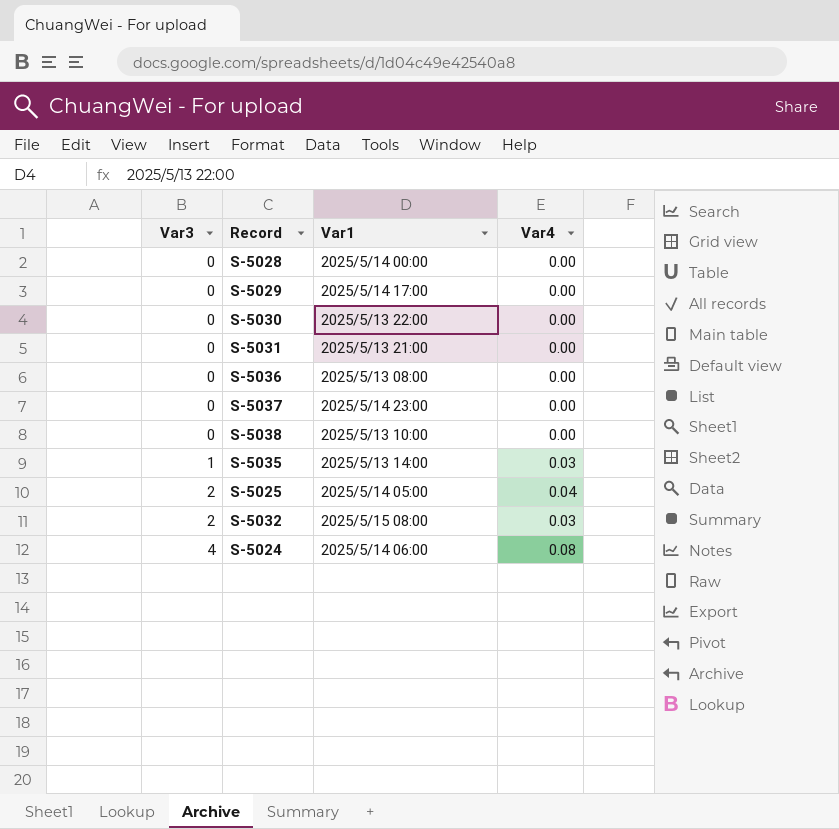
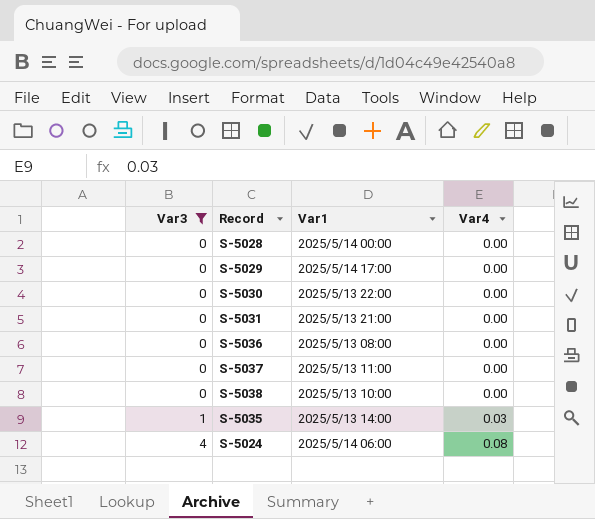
filter: none -> Var3 != 2
S-5037 | Var1: 2025/5/14 23:00 -> 2025/5/13 11:00

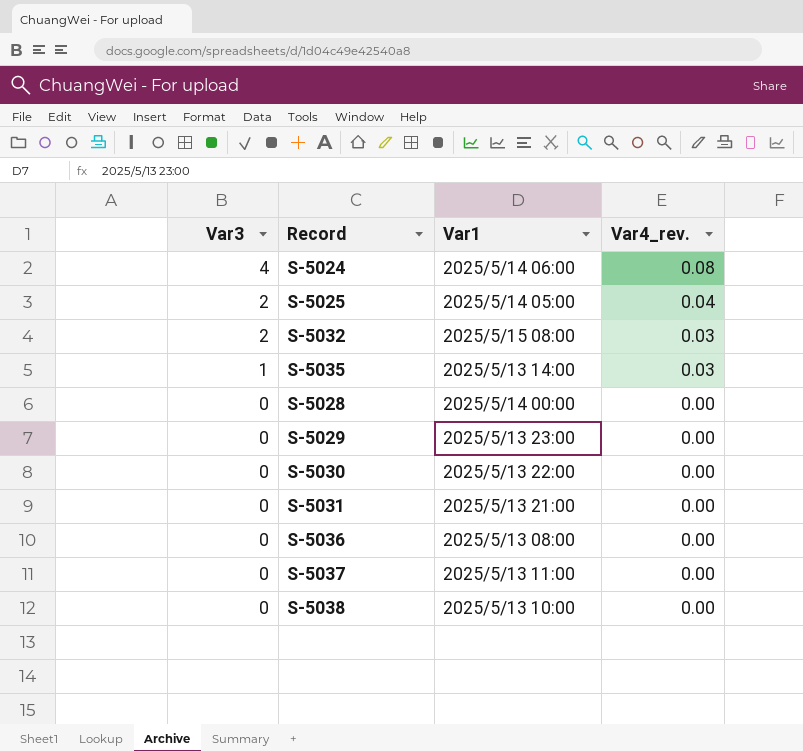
filter: Var3 != 2 -> none
row order: Var3 ascending -> Var3 descending
column name: Var4 -> Var4_rev.
S-5029 | Var1: 2025/5/14 17:00 -> 2025/5/13 23:00

